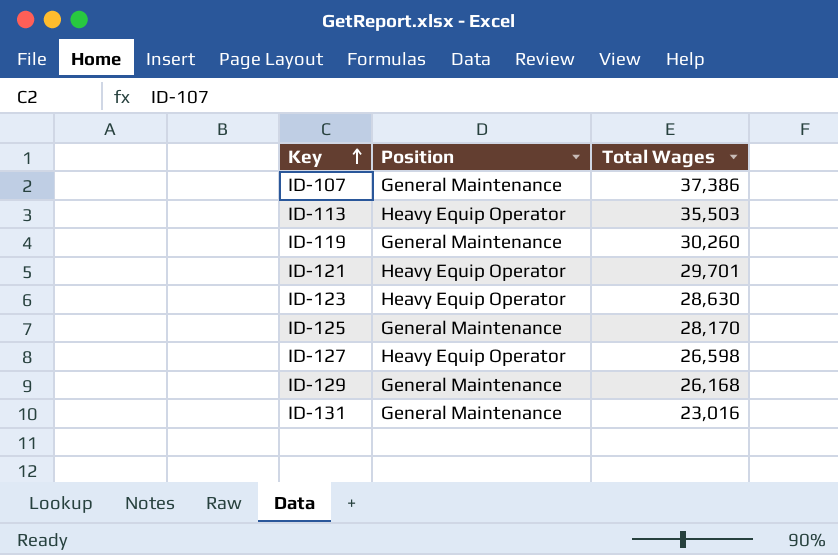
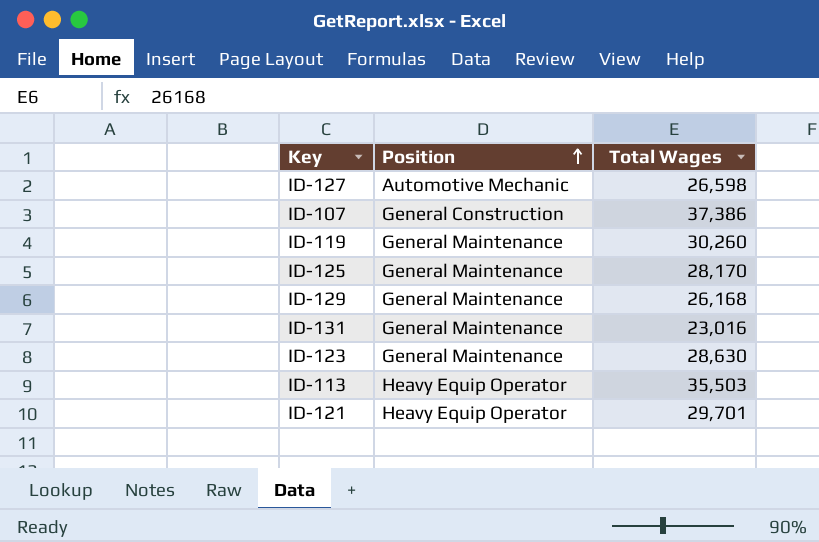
row order: Key ascending -> Position ascending
ID-127 | Position: Heavy Equip Operator -> Automotive Mechanic
ID-107 | Position: General Maintenance -> General Construction
ID-123 | Position: Heavy Equip Operator -> General Maintenance

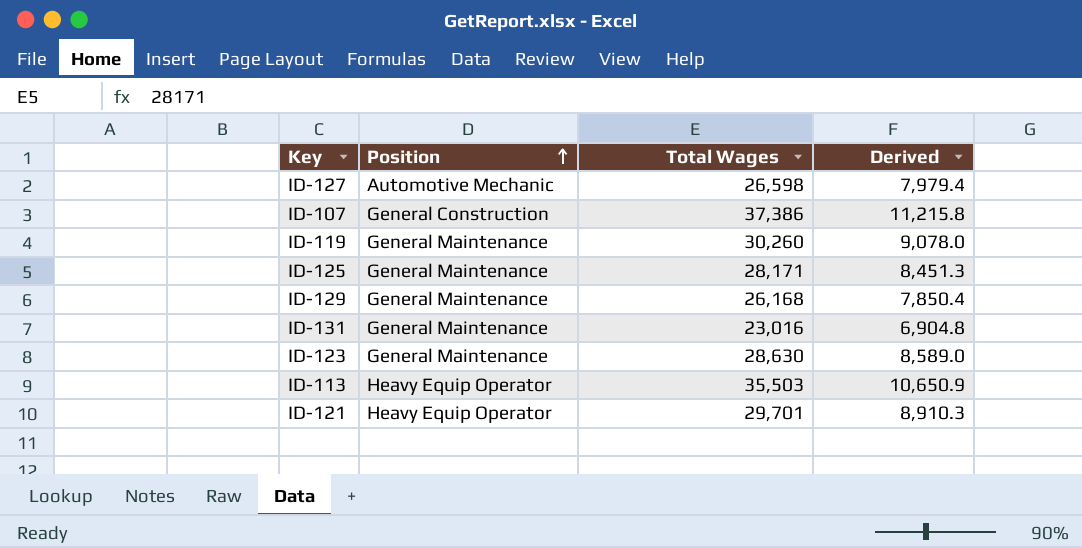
column Derived | formula: none -> [Total Wages] * 0.3
ID-125 | Total Wages: 28,170 -> 28,171

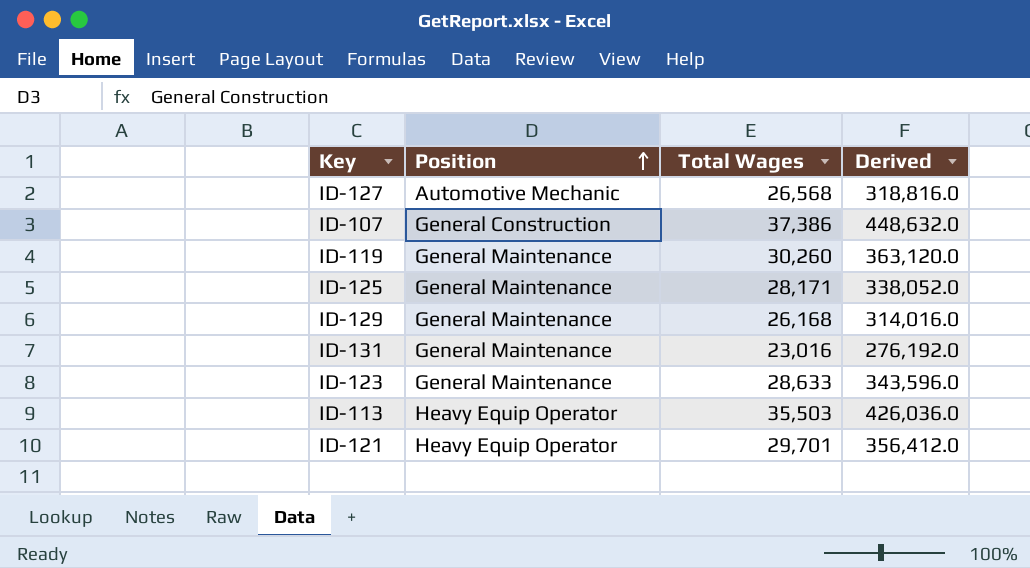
column Derived | formula: [Total Wages] * 0.3 -> [Total Wages] * 12
ID-127 | Total Wages: 26,598 -> 26,568
ID-123 | Total Wages: 28,630 -> 28,633

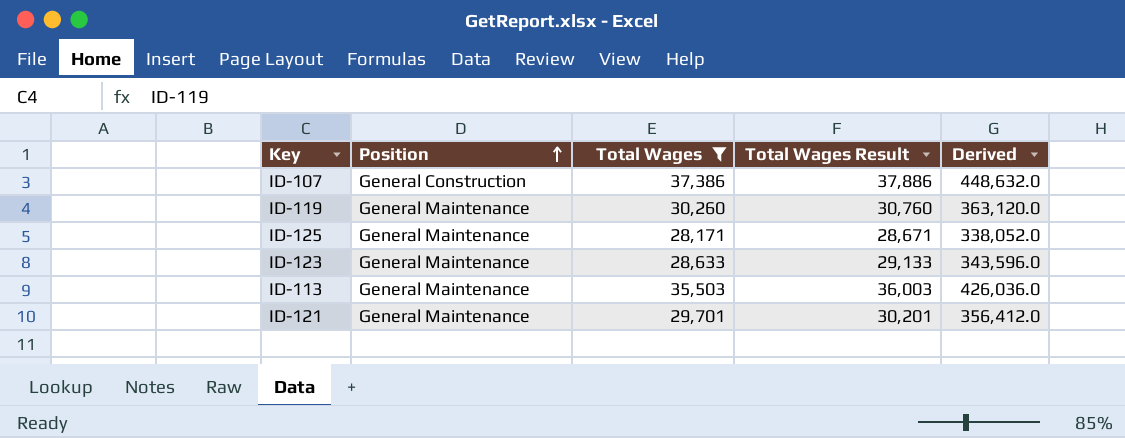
filter: none -> Total Wages >= 28,171
column Total Wages Result | formula: none -> [Total Wages] + 500
ID-113 | Position: Heavy Equip Operator -> General Maintenance
ID-121 | Position: Heavy Equip Operator -> General Maintenance

